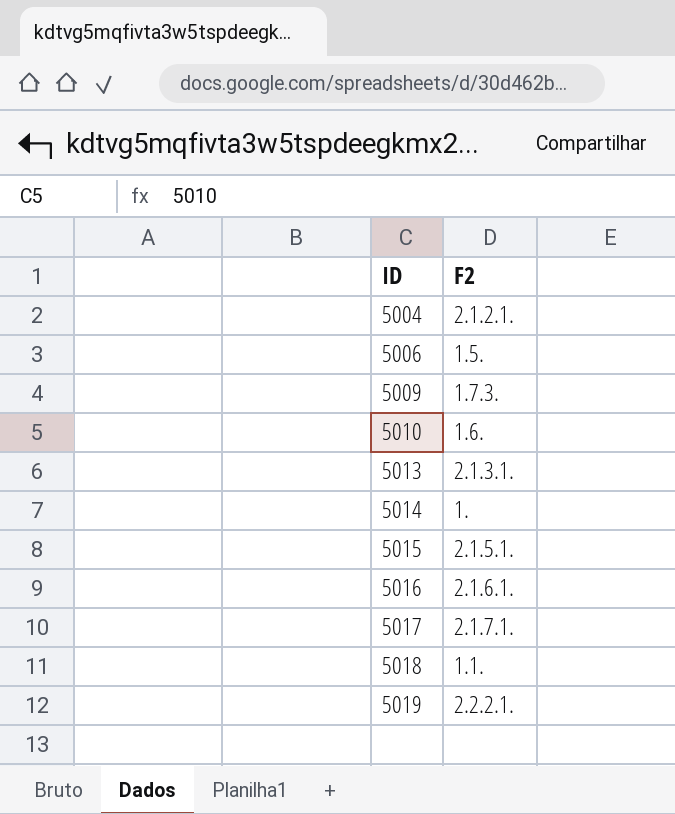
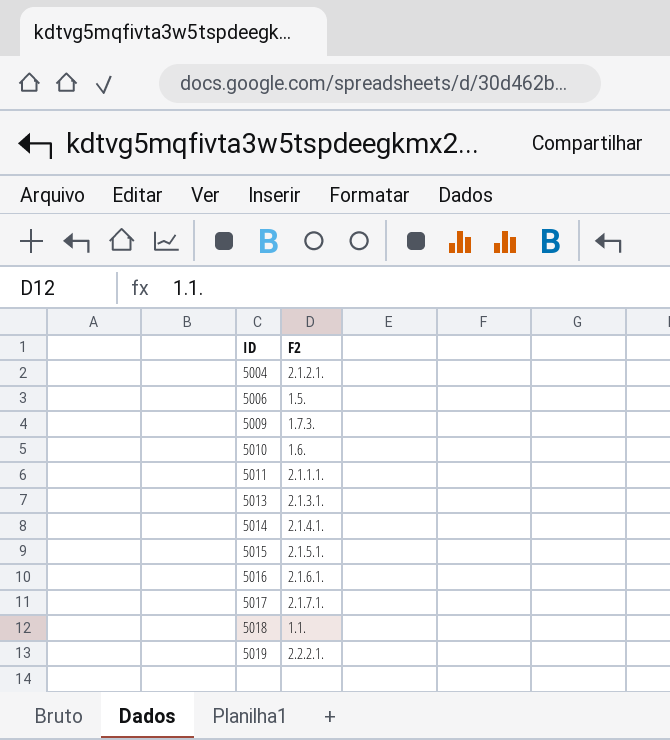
row 5011: none -> 2.1.1.1.
5014 | F2: 1. -> 2.1.4.1.

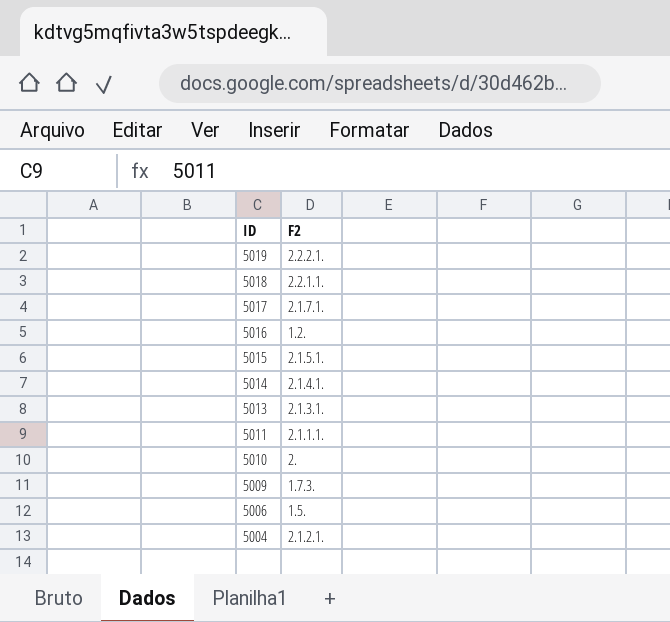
row order: ID ascending -> ID descending
5018 | F2: 1.1. -> 2.2.1.1.
5016 | F2: 2.1.6.1. -> 1.2.
5010 | F2: 1.6. -> 2.

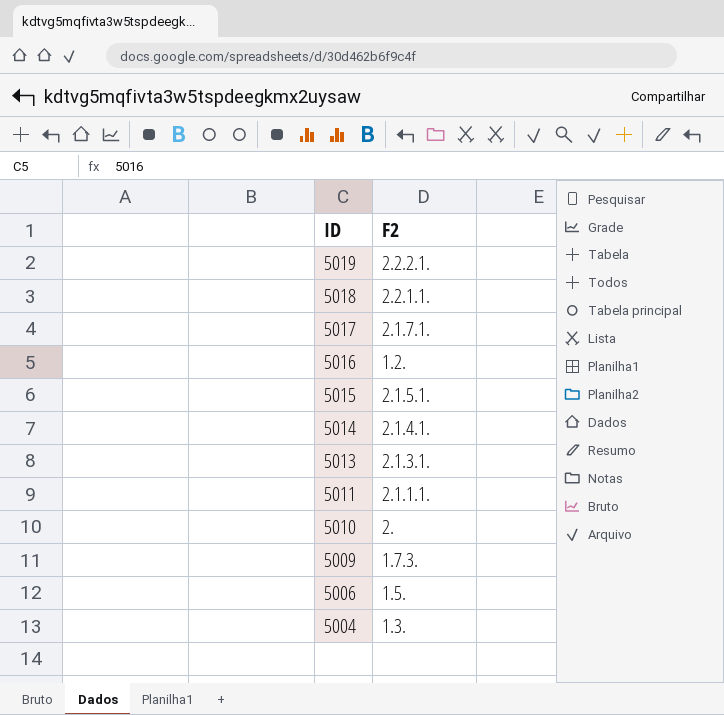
5004 | F2: 2.1.2.1. -> 1.3.

